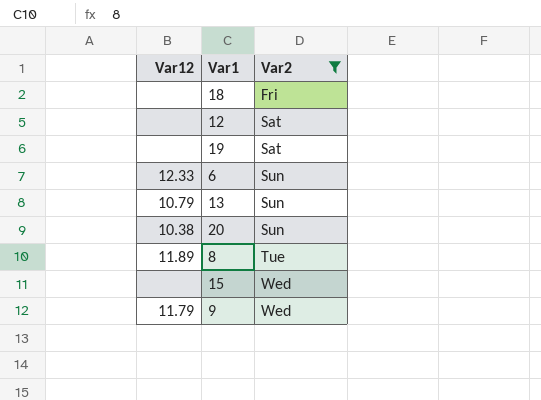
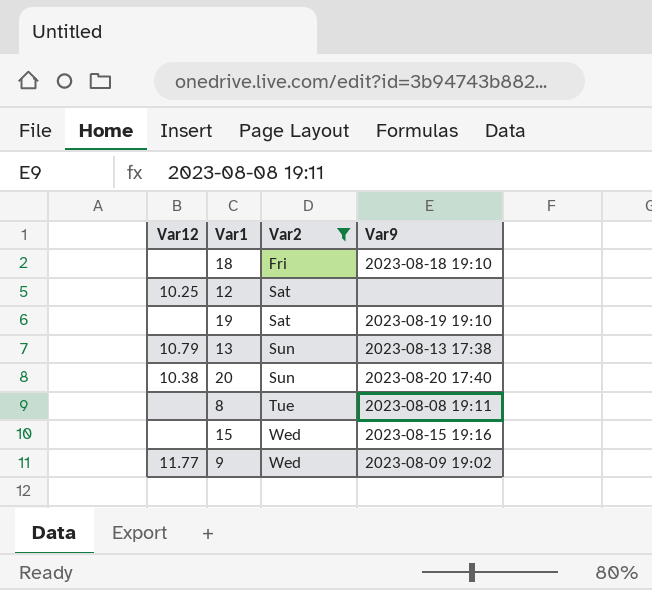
column Var9 | position: none -> 4
row 6: 12.33 | Sun -> none
12 | Var12: none -> 10.25
8 | Var12: 11.89 -> none
9 | Var12: 11.79 -> 11.77

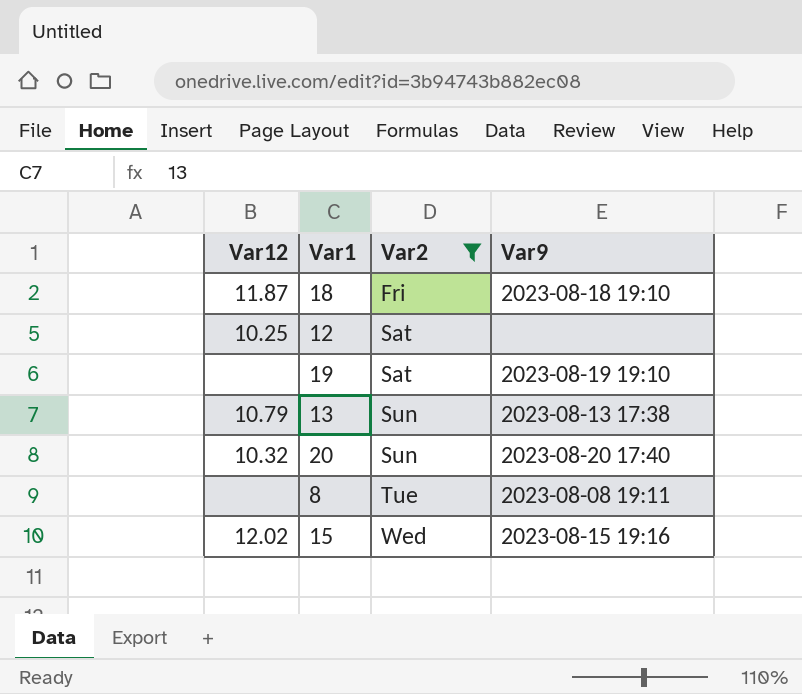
row 9: 11.77 | Wed | 2023-08-09 19:02 -> none
18 | Var12: none -> 11.87
20 | Var12: 10.38 -> 10.32
15 | Var12: none -> 12.02

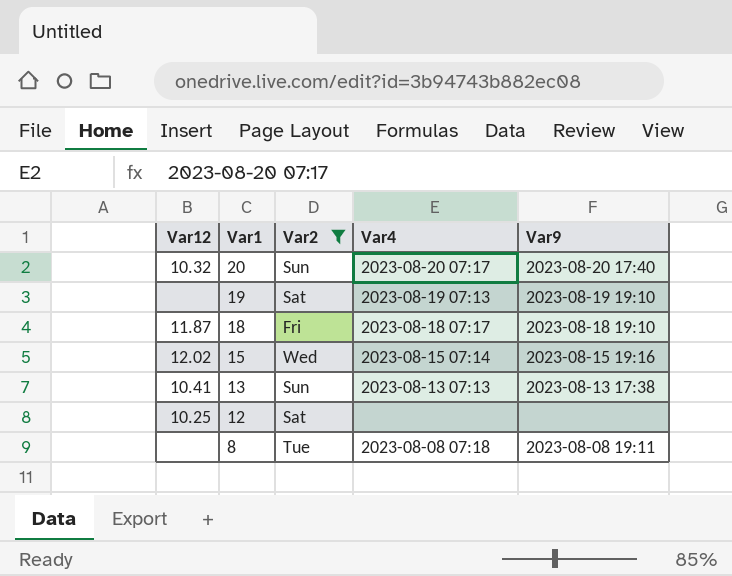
row order: Var2 ascending -> Var1 descending
column Var4 | position: none -> 4
13 | Var12: 10.79 -> 10.41

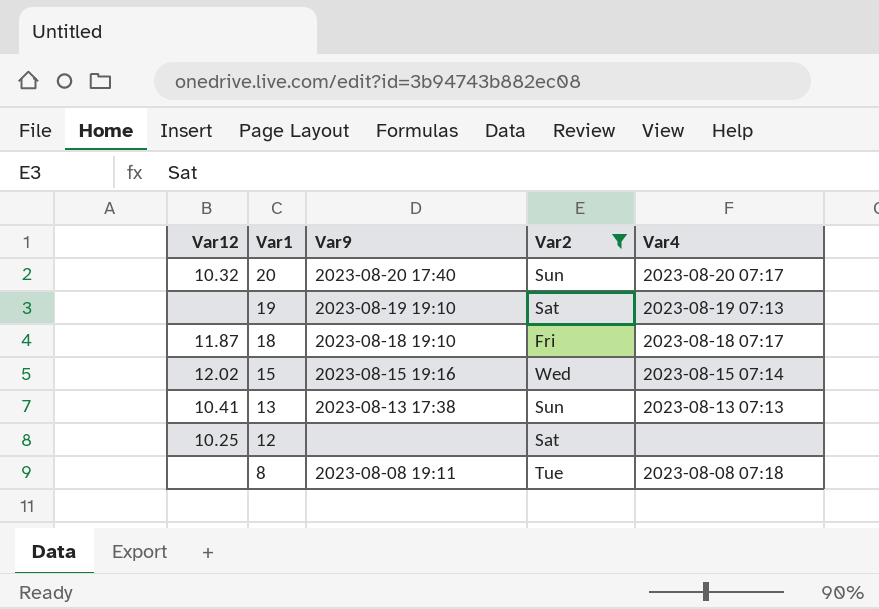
column Var9 | position: 5 -> 3

